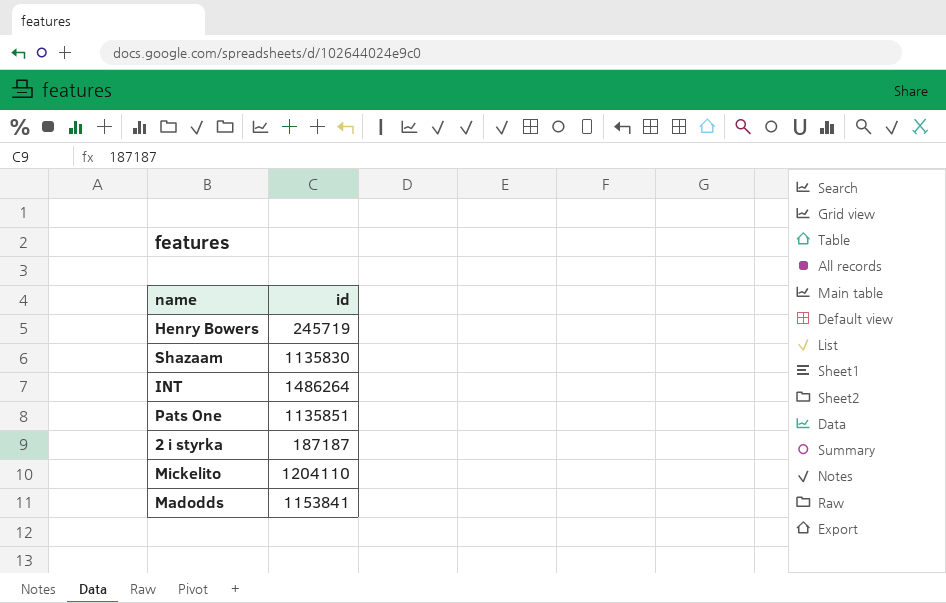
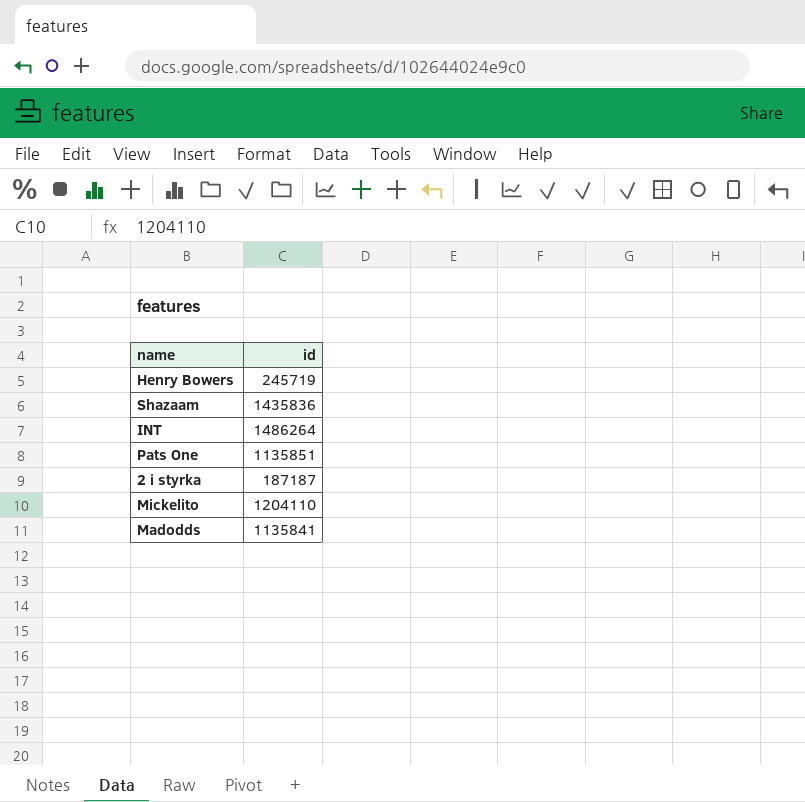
Shazaam | id: 1135830 -> 1435836
Madodds | id: 1153841 -> 1135841

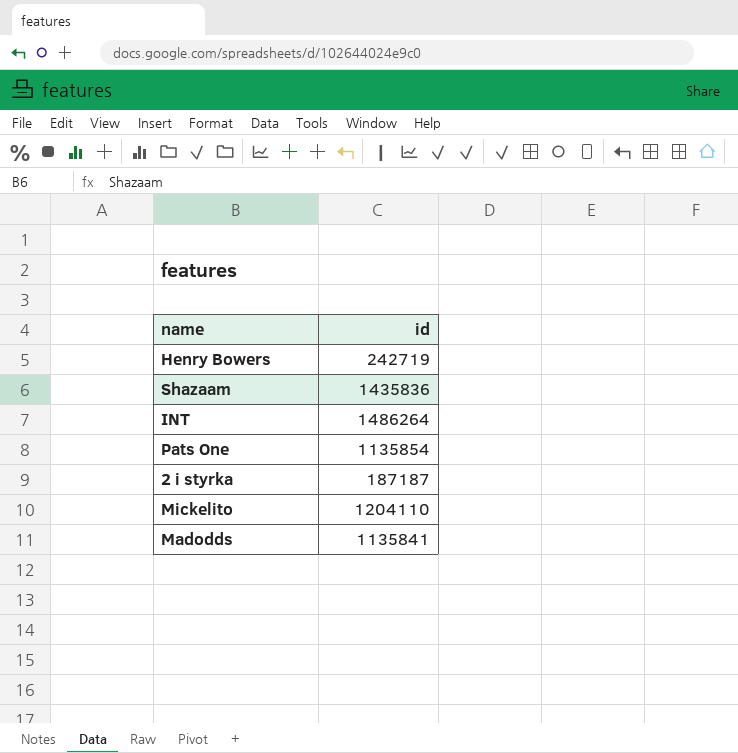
Henry Bowers | id: 245719 -> 242719
Pats One | id: 1135851 -> 1135854

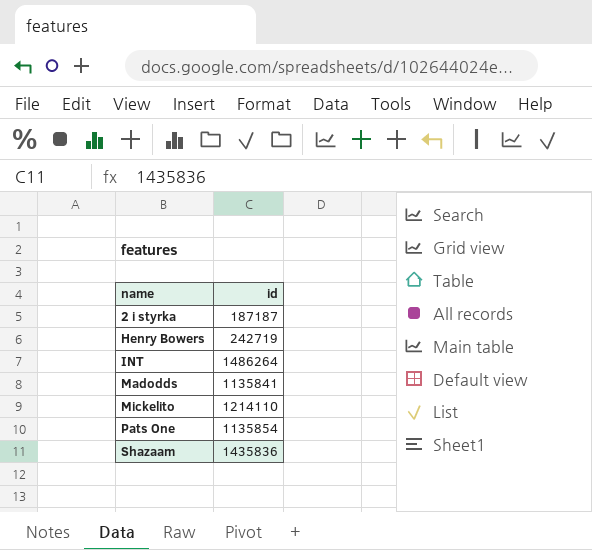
row order: none -> name ascending
Mickelito | id: 1204110 -> 1214110

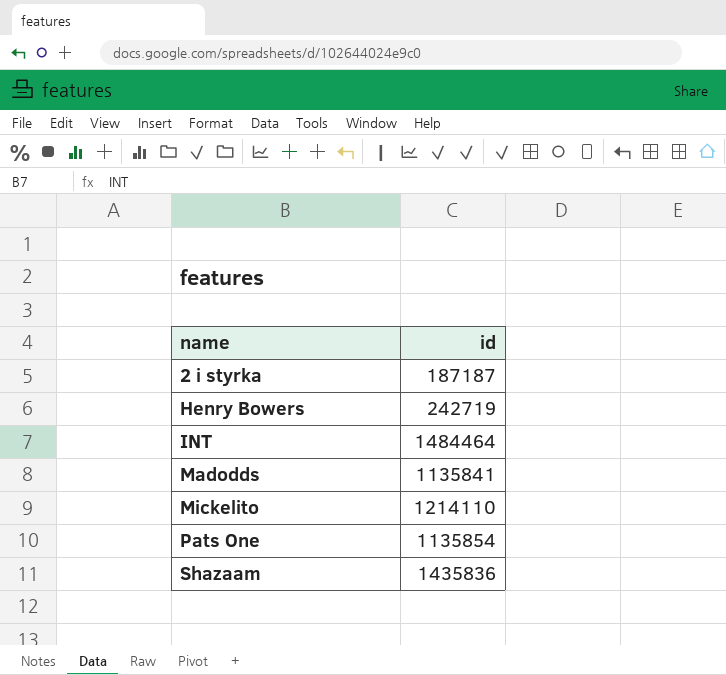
INT | id: 1486264 -> 1484464

